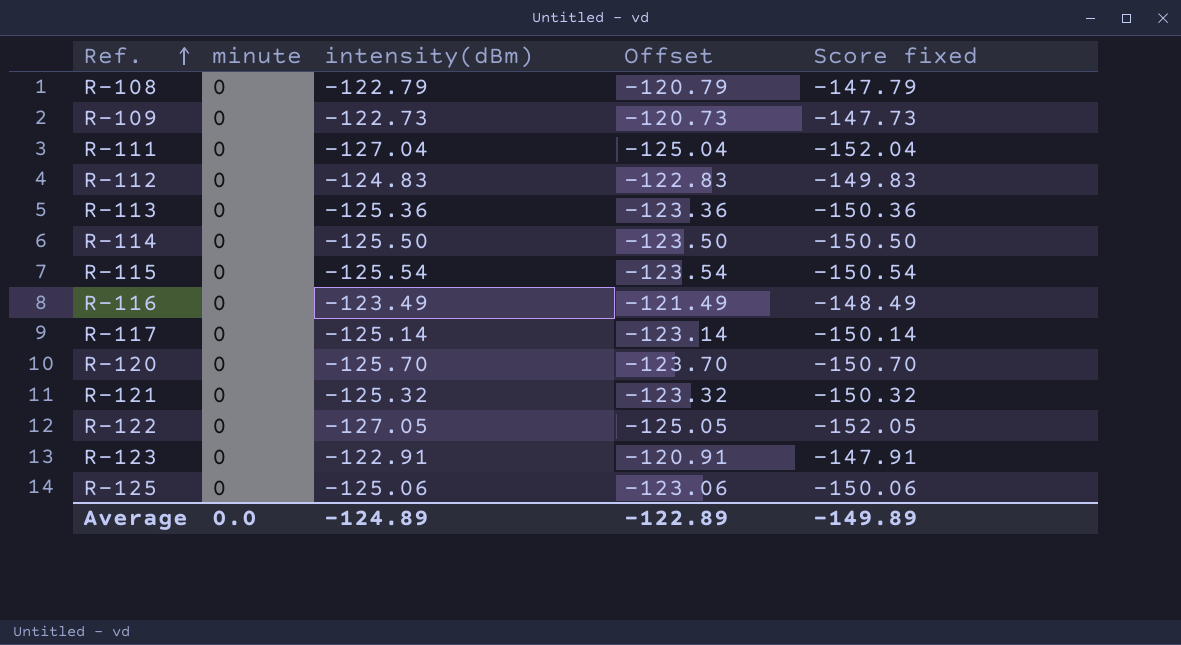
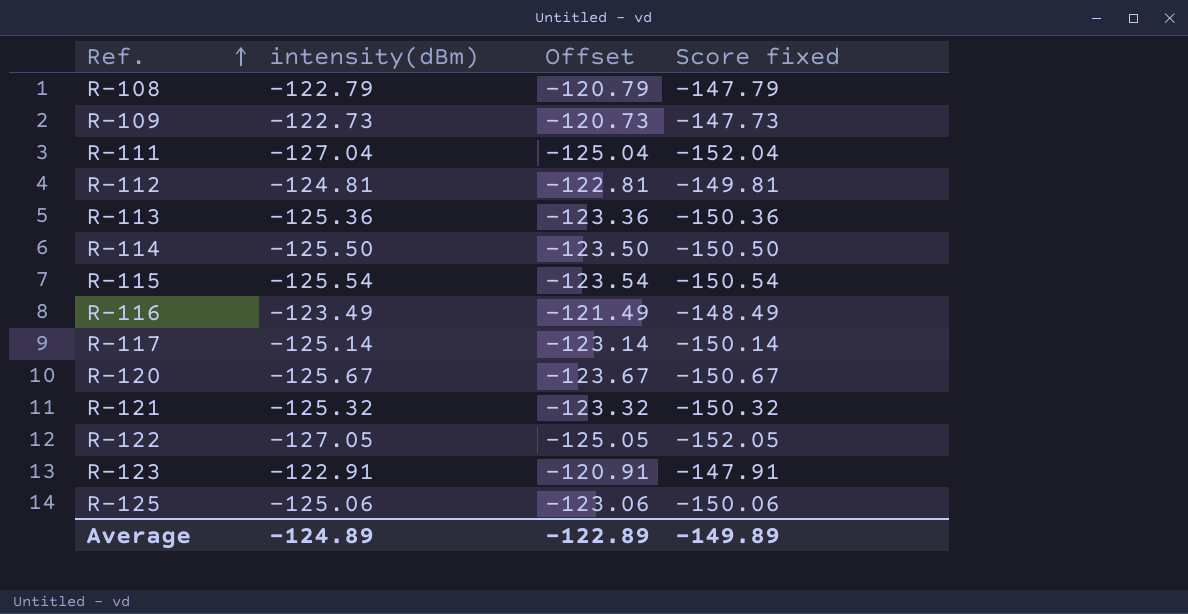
column minute | position: 2 -> none
R-112 | intensity(dBm): -124.83 -> -124.81
R-112 | Offset: -122.83 -> -122.81
R-112 | Score fixed: -149.83 -> -149.81
R-120 | intensity(dBm): -125.70 -> -125.67
R-120 | Offset: -123.70 -> -123.67
R-120 | Score fixed: -150.70 -> -150.67

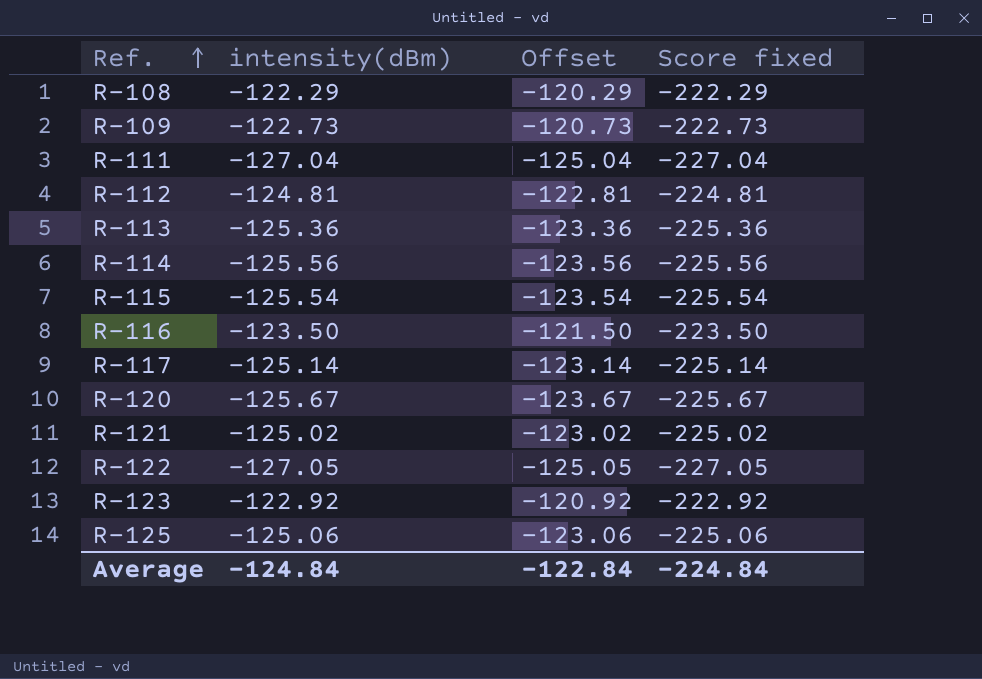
column Score fixed | formula: [intensity(dBm)] - 25 -> [intensity(dBm)] - 100
R-108 | intensity(dBm): -122.79 -> -122.29
R-108 | Offset: -120.79 -> -120.29
R-114 | intensity(dBm): -125.50 -> -125.56
R-114 | Offset: -123.50 -> -123.56
R-116 | intensity(dBm): -123.49 -> -123.50
R-116 | Offset: -121.49 -> -121.50
R-121 | intensity(dBm): -125.32 -> -125.02
R-121 | Offset: -123.32 -> -123.02
R-123 | intensity(dBm): -122.91 -> -122.92
R-123 | Offset: -120.91 -> -120.92
Average | intensity(dBm): -124.89 -> -124.84
Average | Offset: -122.89 -> -122.84
Average | Score fixed: -149.89 -> -224.84

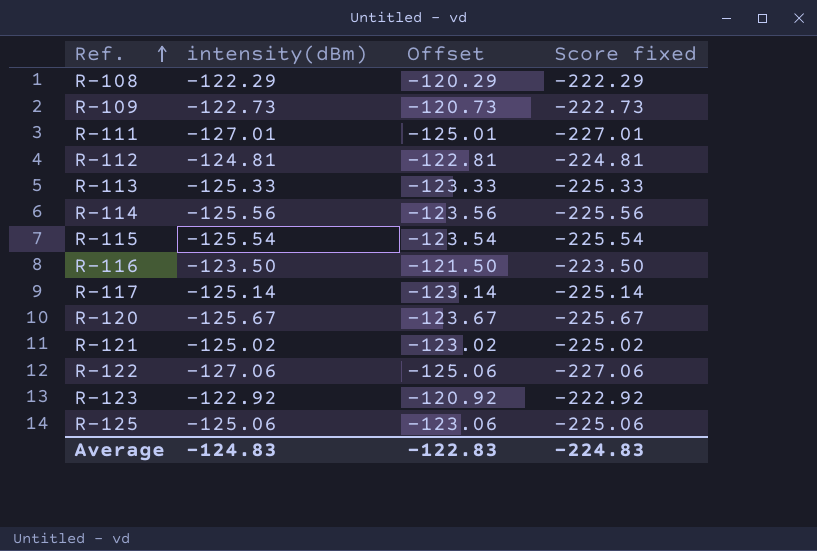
R-111 | intensity(dBm): -127.04 -> -127.01
R-111 | Offset: -125.04 -> -125.01
R-111 | Score fixed: -227.04 -> -227.01
R-113 | intensity(dBm): -125.36 -> -125.33
R-113 | Offset: -123.36 -> -123.33
R-113 | Score fixed: -225.36 -> -225.33
R-122 | intensity(dBm): -127.05 -> -127.06
R-122 | Offset: -125.05 -> -125.06
R-122 | Score fixed: -227.05 -> -227.06
Average | intensity(dBm): -124.84 -> -124.83
Average | Offset: -122.84 -> -122.83
Average | Score fixed: -224.84 -> -224.83

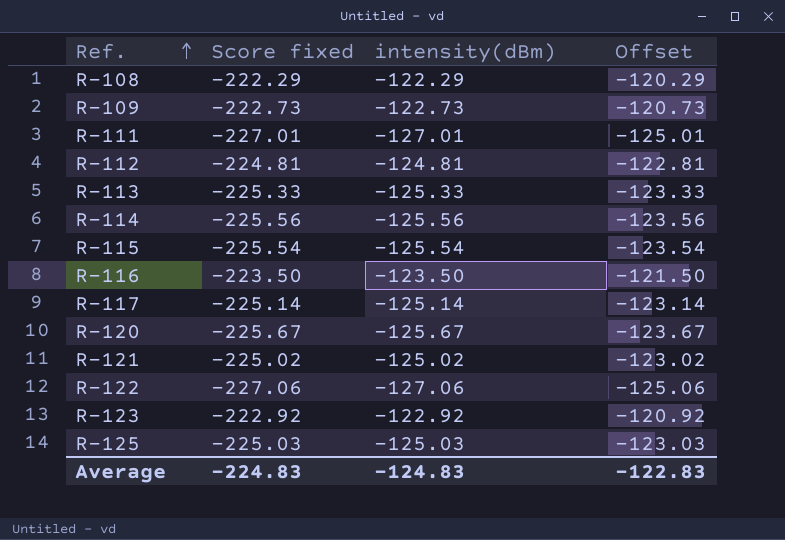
column Score fixed | position: 4 -> 2
R-125 | Score fixed: -225.06 -> -225.03
R-125 | intensity(dBm): -125.06 -> -125.03
R-125 | Offset: -123.06 -> -123.03

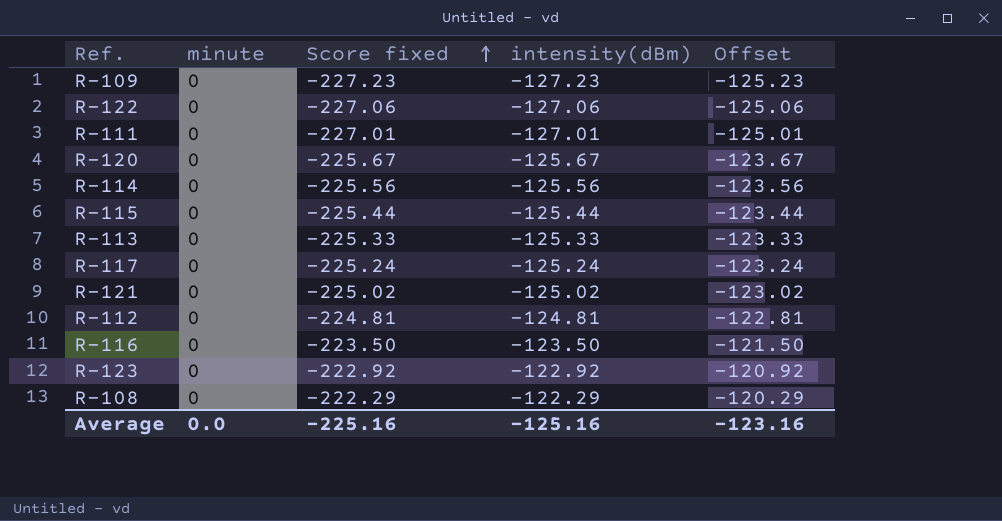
row order: Ref. ascending -> Score fixed ascending
column minute | position: none -> 2
row R-125: -225.03 | -125.03 | -123.03 -> none
R-109 | Score fixed: -222.73 -> -227.23
R-109 | intensity(dBm): -122.73 -> -127.23
R-109 | Offset: -120.73 -> -125.23
R-115 | Score fixed: -225.54 -> -225.44
R-115 | intensity(dBm): -125.54 -> -125.44
R-115 | Offset: -123.54 -> -123.44
R-117 | Score fixed: -225.14 -> -225.24
R-117 | intensity(dBm): -125.14 -> -125.24
R-117 | Offset: -123.14 -> -123.24
Average | Score fixed: -224.83 -> -225.16
Average | intensity(dBm): -124.83 -> -125.16
Average | Offset: -122.83 -> -123.16

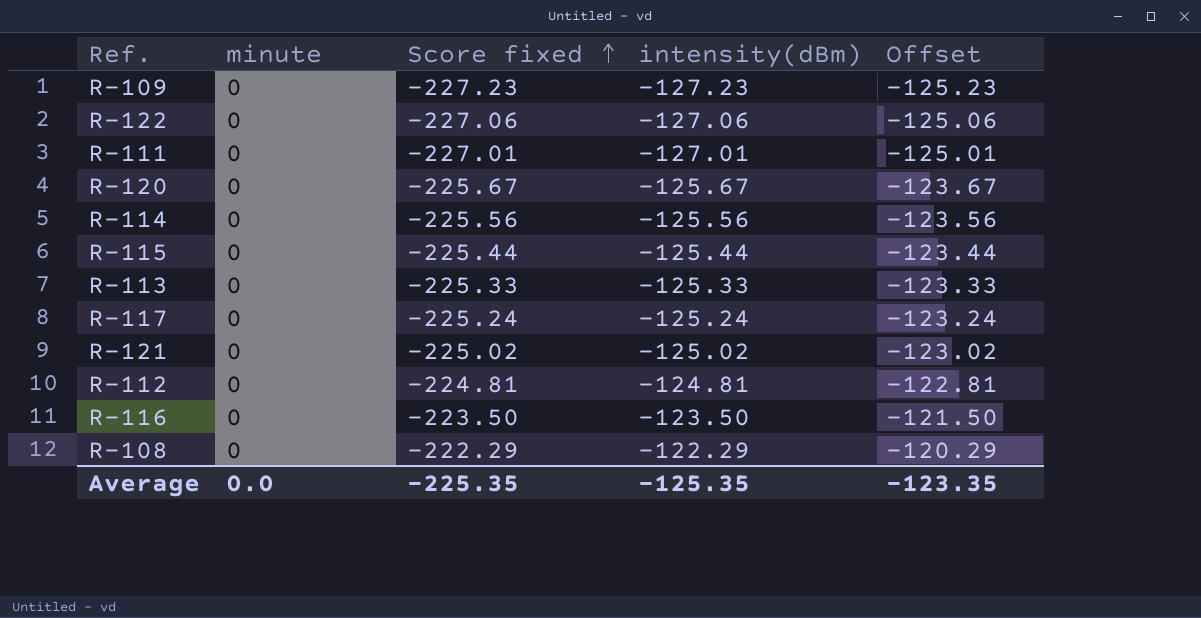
row R-123: 0 | -222.92 | -122.92 | -120.92 -> none
Average | Score fixed: -225.16 -> -225.35
Average | intensity(dBm): -125.16 -> -125.35
Average | Offset: -123.16 -> -123.35

